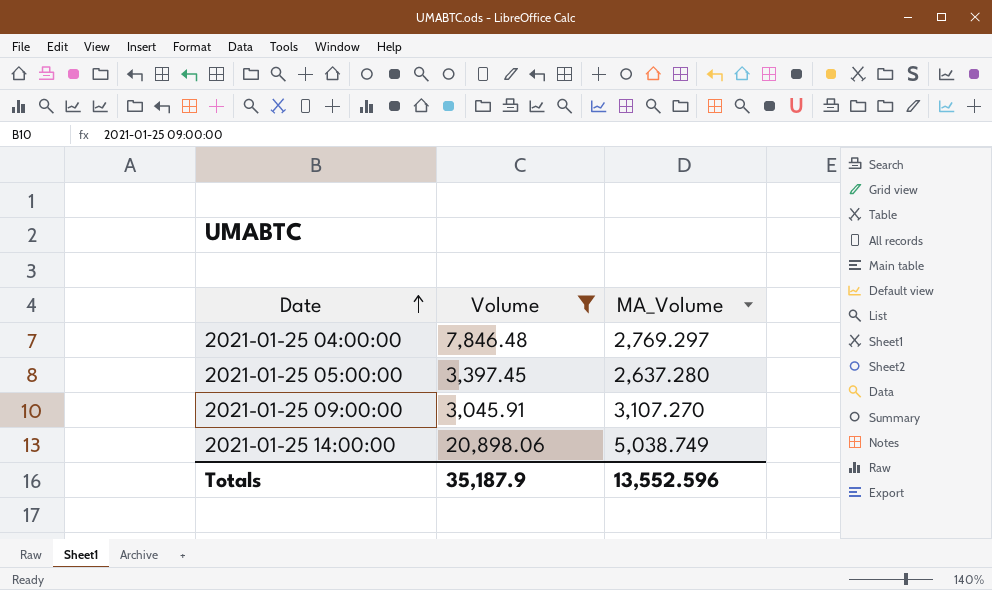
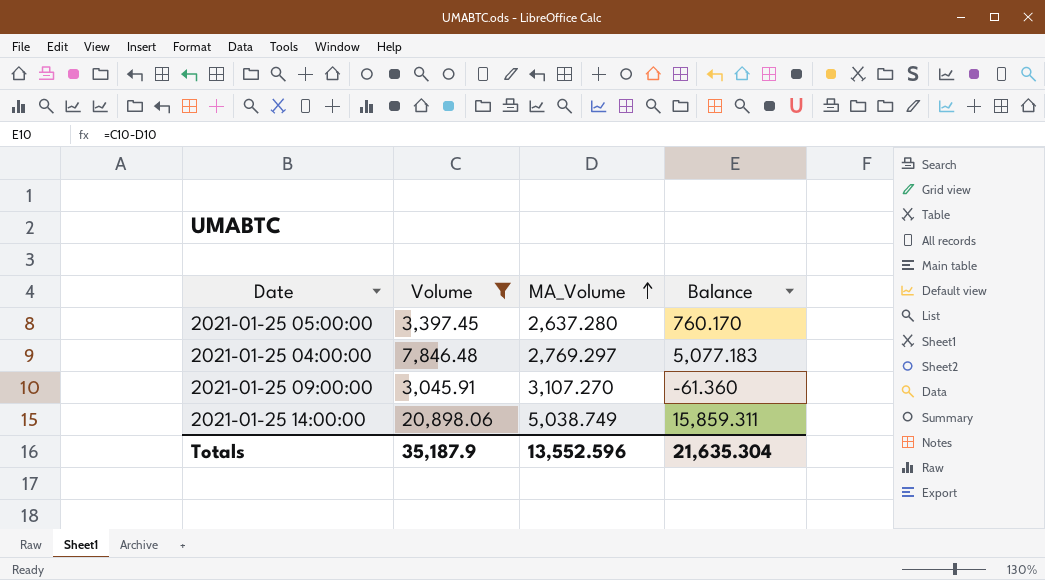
row order: Date ascending -> MA_Volume ascending
column Balance | formula: none -> [Volume] - [MA_Volume]

